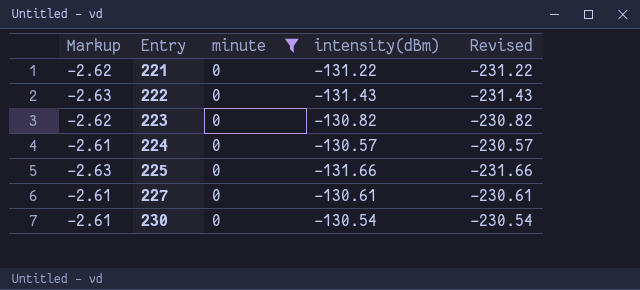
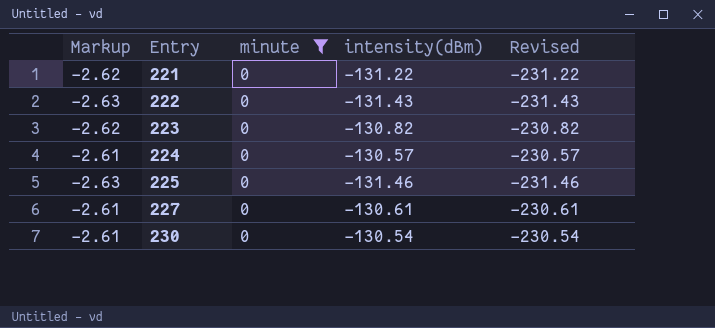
225 | intensity(dBm): -131.66 -> -131.46
225 | Revised: -231.66 -> -231.46

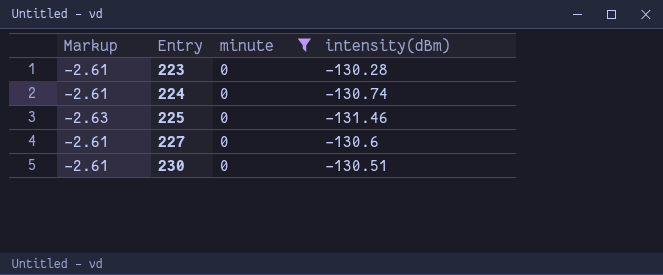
column Revised | formula: [intensity(dBm)] - 100 -> none
row 221: -2.62 | 0 | -131.22 | -231.22 -> none
row 222: -2.63 | 0 | -131.43 | -231.43 -> none
223 | Markup: -2.62 -> -2.61
223 | intensity(dBm): -130.82 -> -130.28
224 | intensity(dBm): -130.57 -> -130.74
227 | intensity(dBm): -130.61 -> -130.6
230 | intensity(dBm): -130.54 -> -130.51

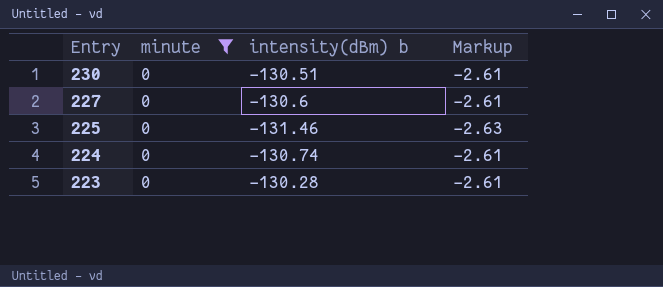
row order: Entry ascending -> Entry descending
column name: intensity(dBm) -> intensity(dBm) b
column Markup | position: 1 -> 4

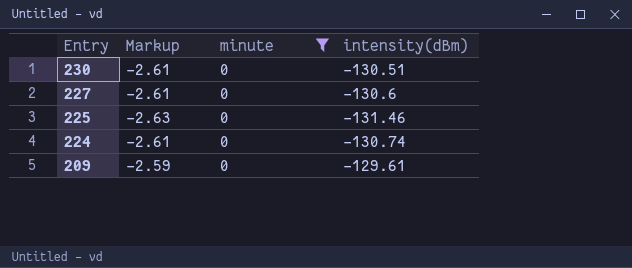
column Markup | position: 4 -> 2
column name: intensity(dBm) b -> intensity(dBm)
row 223: 0 | -130.28 | -2.61 -> none
row 209: none -> -2.59 | 0 | -129.61

